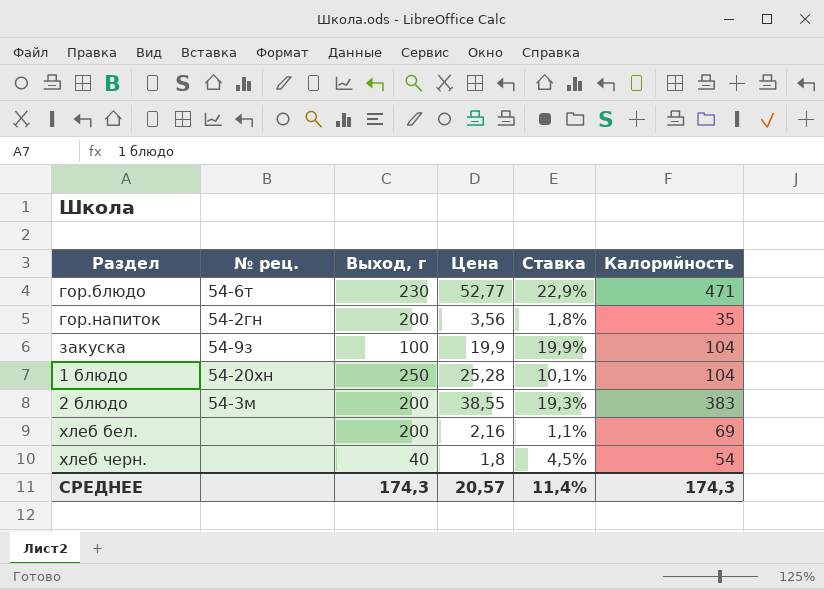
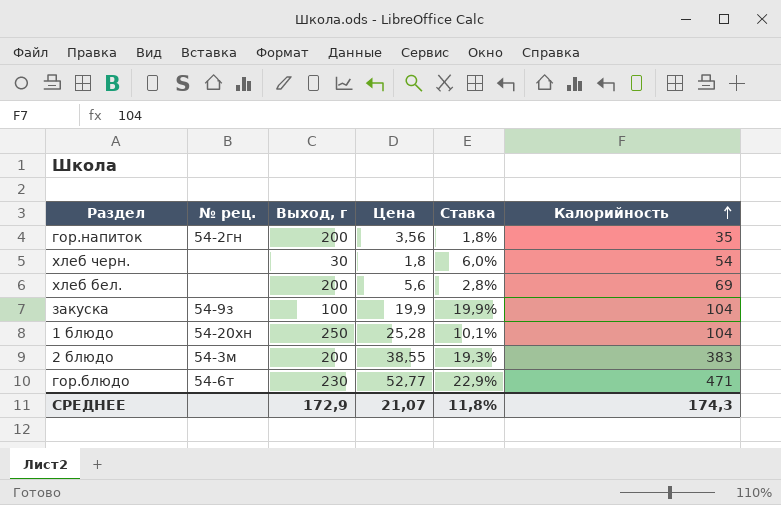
row order: none -> Калорийность ascending
хлеб черн. | Выход, г: 40 -> 30
хлеб черн. | Ставка: 4,5% -> 6,0%
хлеб бел. | Цена: 2,16 -> 5,6
хлеб бел. | Ставка: 1,1% -> 2,8%
СРЕДНЕЕ | Выход, г: 174,3 -> 172,9
СРЕДНЕЕ | Цена: 20,57 -> 21,07
СРЕДНЕЕ | Ставка: 11,4% -> 11,8%

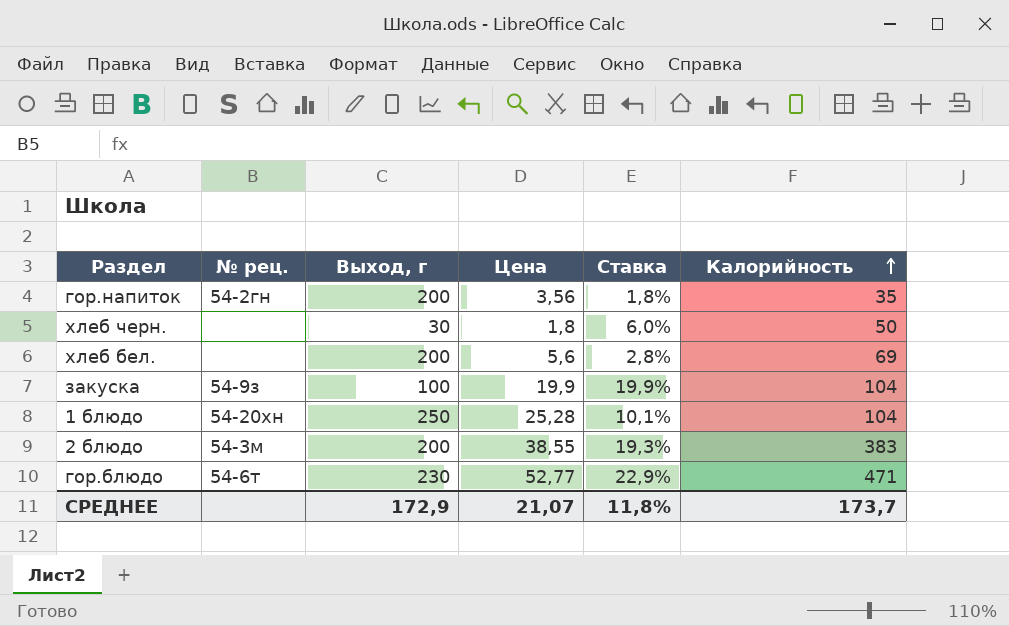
хлеб черн. | Калорийность: 54 -> 50
СРЕДНЕЕ | Калорийность: 174,3 -> 173,7

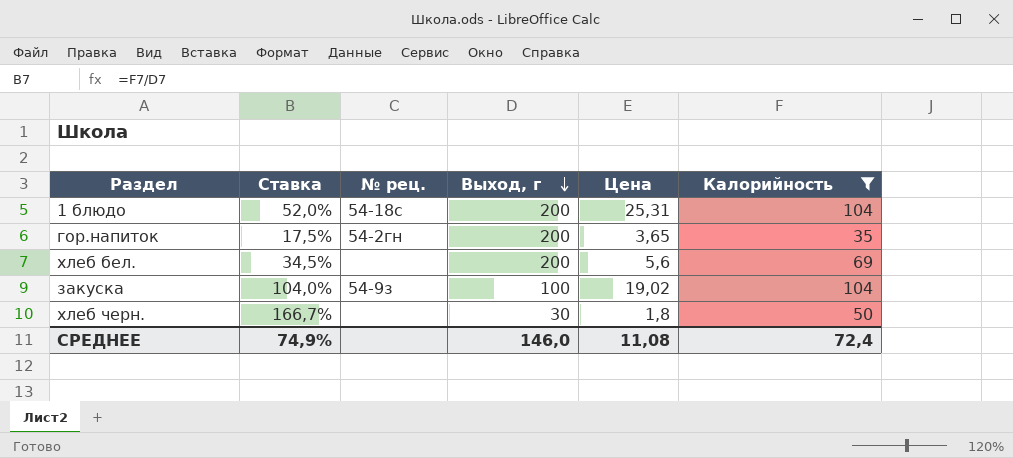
filter: none -> Калорийность <= 104
row order: Калорийность ascending -> Выход, г descending
column Ставка | formula: [Цена] / [Выход, г] -> [Калорийность] / [Выход, г]
column Ставка | position: 5 -> 2
1 блюдо | № рец.: 54-20хн -> 54-18с
1 блюдо | Выход, г: 250 -> 200
1 блюдо | Цена: 25,28 -> 25,31
гор.напиток | Цена: 3,56 -> 3,65
закуска | Цена: 19,9 -> 19,02
СРЕДНЕЕ | Ставка: 11,8% -> 74,9%
СРЕДНЕЕ | Выход, г: 172,9 -> 146,0
СРЕДНЕЕ | Цена: 21,07 -> 11,08
СРЕДНЕЕ | Калорийность: 173,7 -> 72,4

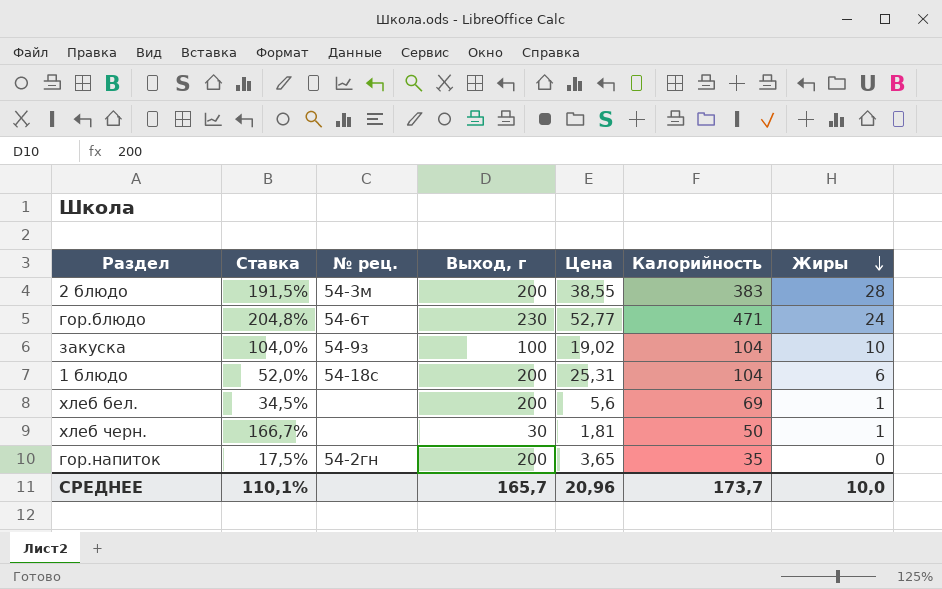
filter: Калорийность <= 104 -> none
row order: Выход, г descending -> Жиры descending
column Жиры | position: none -> 7
хлеб черн. | Цена: 1,8 -> 1,81
СРЕДНЕЕ | Ставка: 74,9% -> 110,1%
СРЕДНЕЕ | Выход, г: 146,0 -> 165,7
СРЕДНЕЕ | Цена: 11,08 -> 20,96
СРЕДНЕЕ | Калорийность: 72,4 -> 173,7

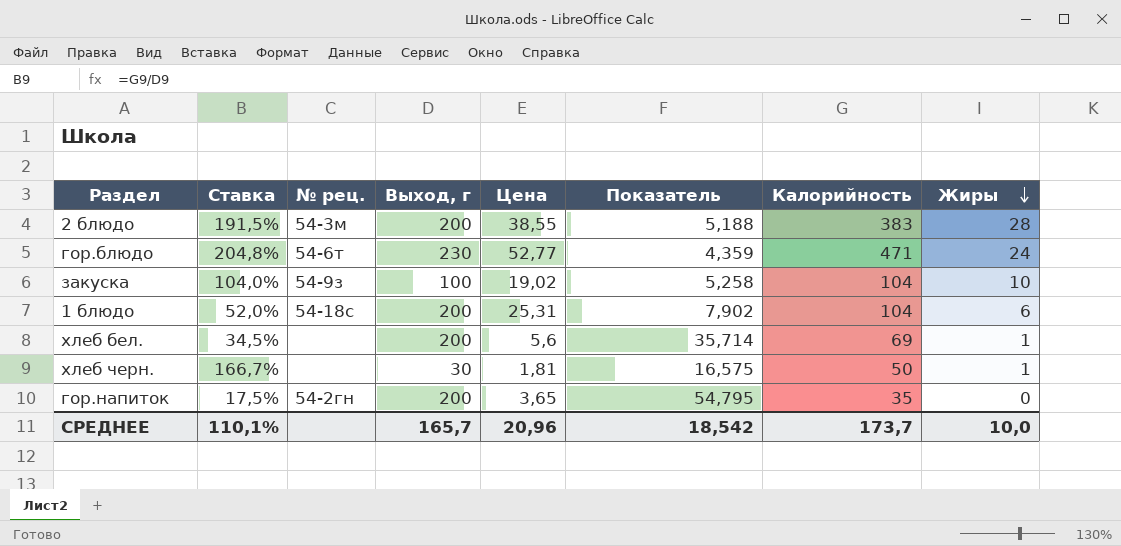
column Показатель | formula: none -> [Выход, г] / [Цена]

